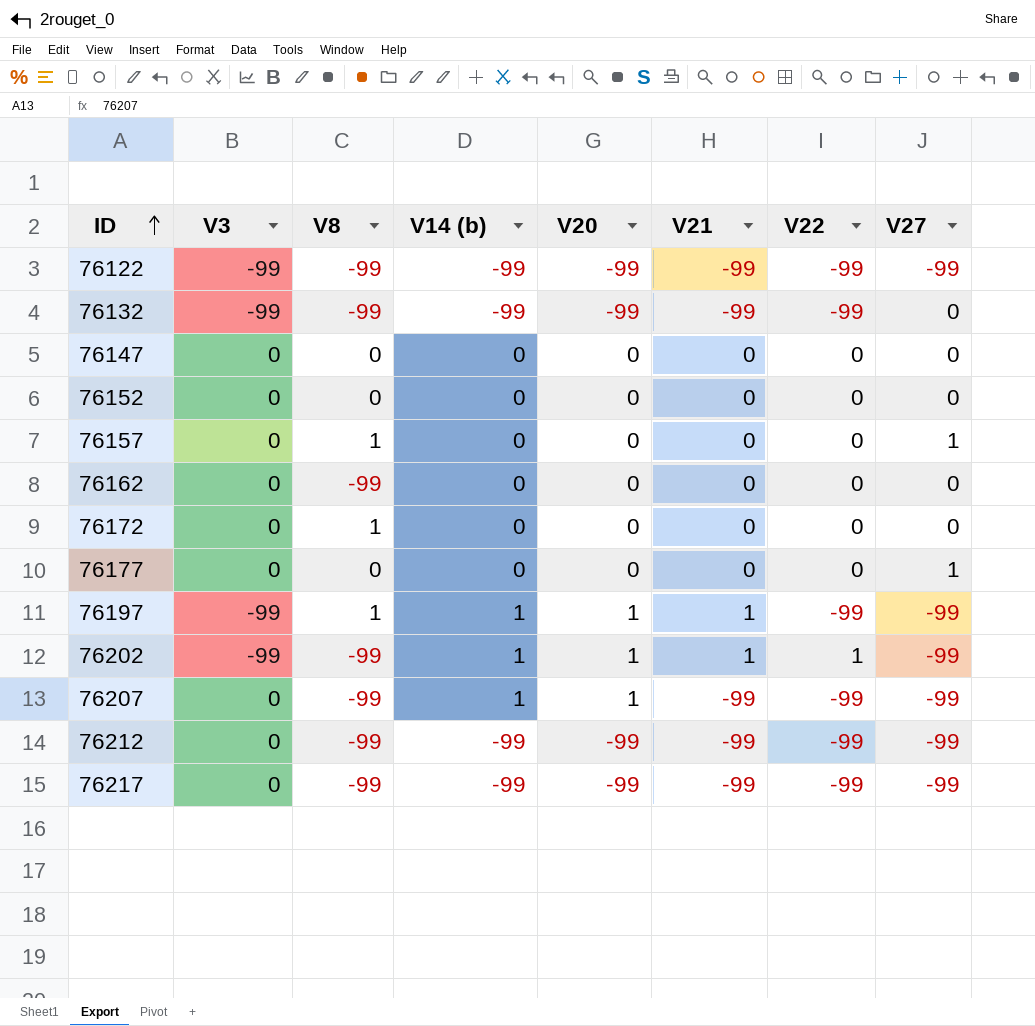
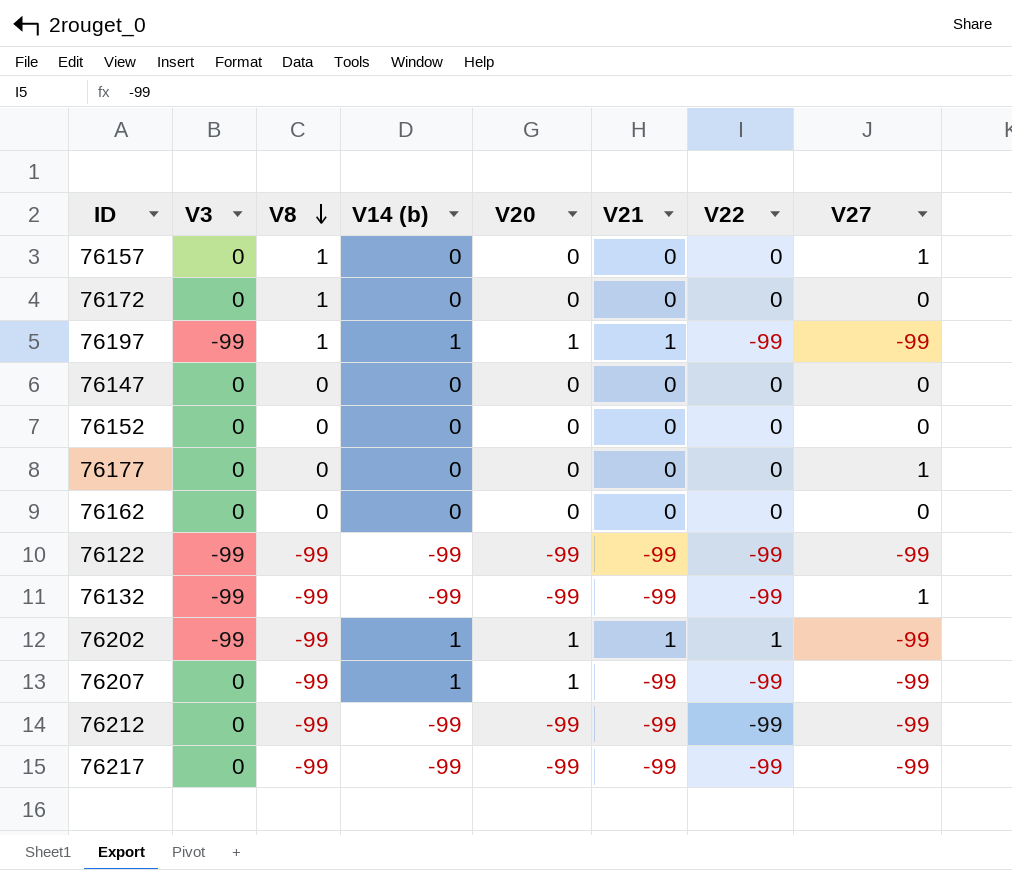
row order: ID ascending -> V8 descending
76162 | V8: -99 -> 0
76132 | V27: 0 -> 1

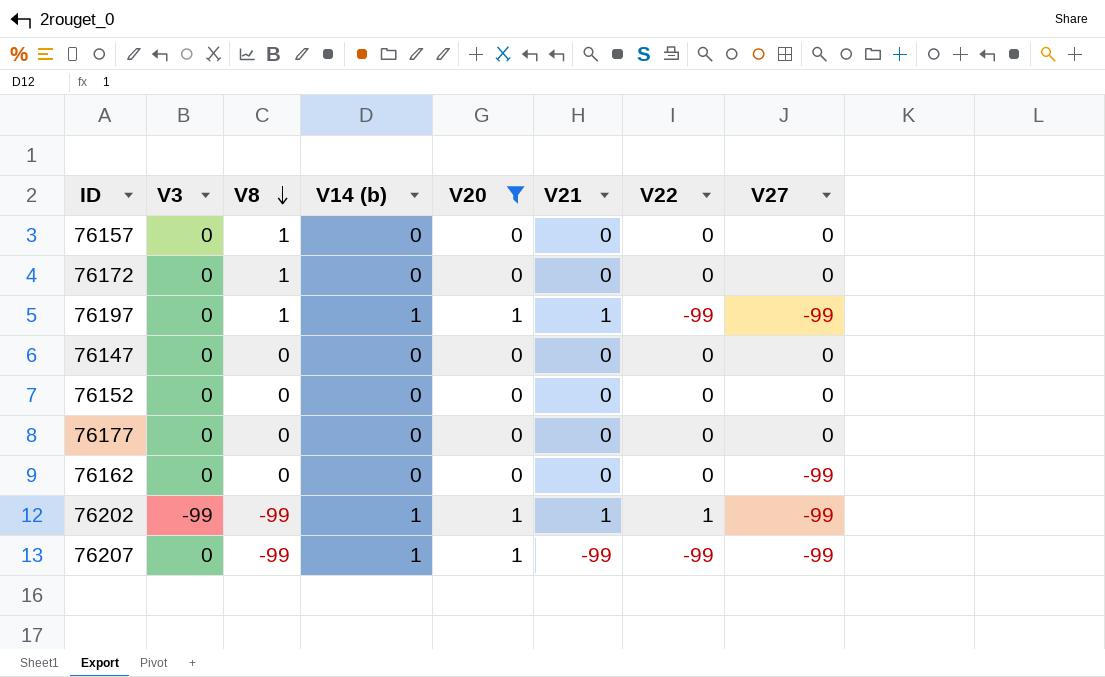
filter: none -> V20 != -99
76157 | V27: 1 -> 0
76197 | V3: -99 -> 0
76177 | V27: 1 -> 0
76162 | V27: 0 -> -99

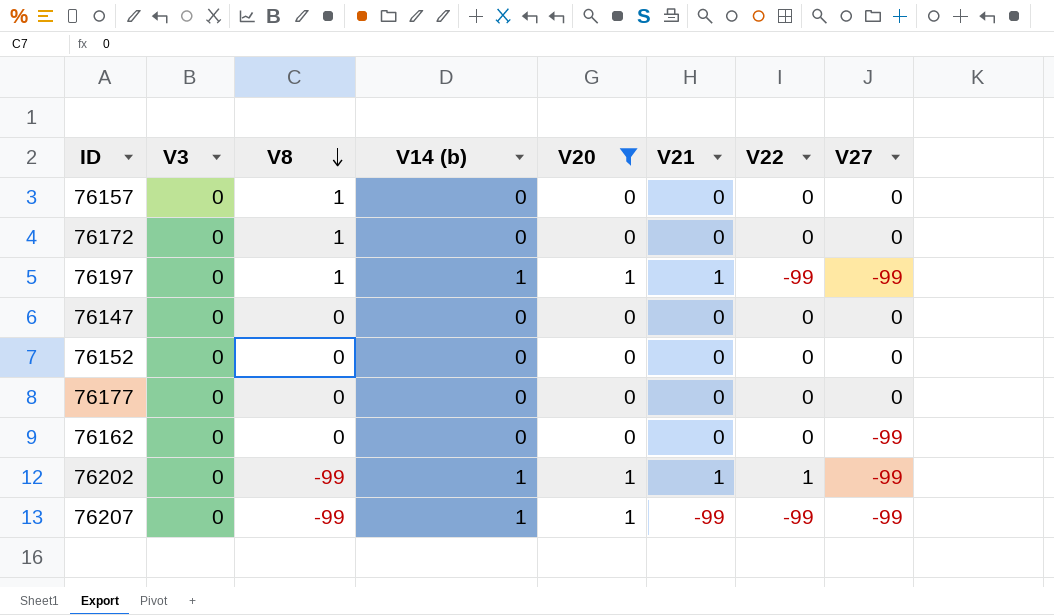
76202 | V3: -99 -> 0

